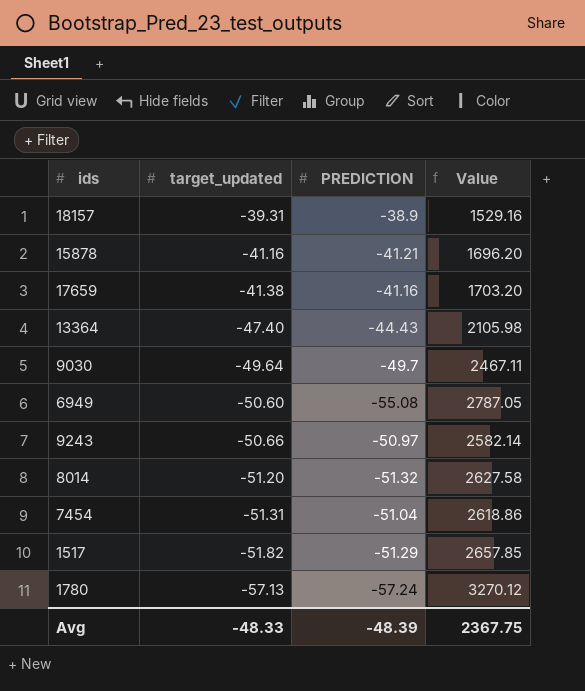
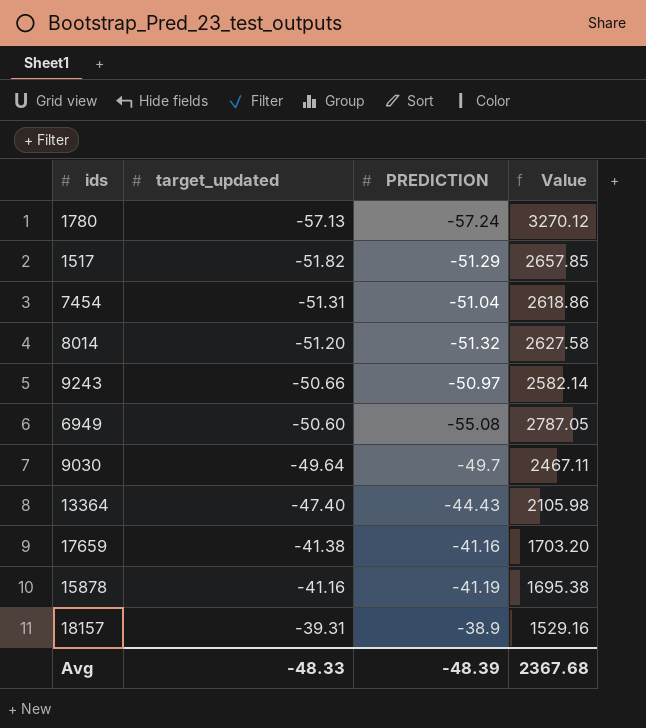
row order: target_updated descending -> target_updated ascending
15878 | PREDICTION: -41.21 -> -41.19
15878 | Value: 1696.20 -> 1695.38
Avg | Value: 2367.75 -> 2367.68

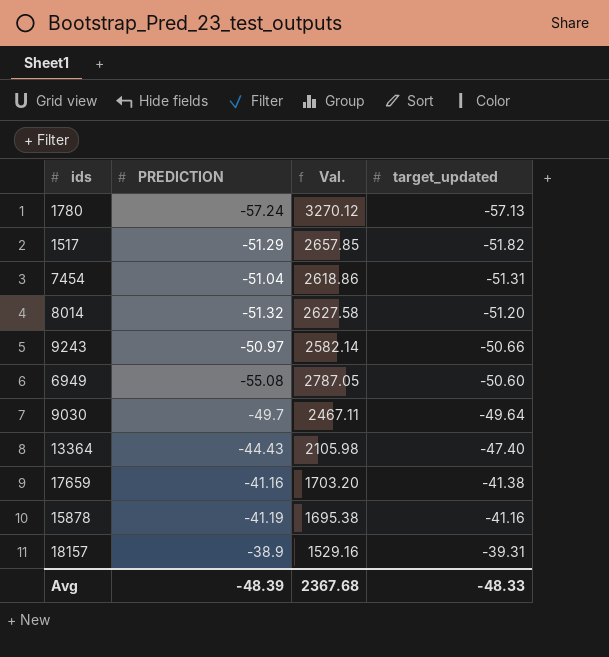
column name: Value -> Val.
column target_updated | position: 2 -> 4

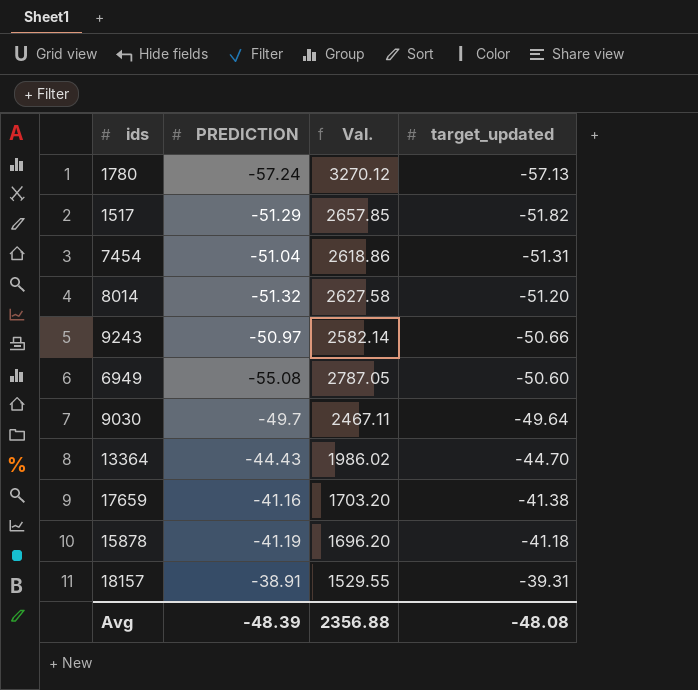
13364 | Val.: 2105.98 -> 1986.02
13364 | target_updated: -47.40 -> -44.70
15878 | Val.: 1695.38 -> 1696.20
15878 | target_updated: -41.16 -> -41.18
18157 | PREDICTION: -38.9 -> -38.91
18157 | Val.: 1529.16 -> 1529.55
Avg | Val.: 2367.68 -> 2356.88
Avg | target_updated: -48.33 -> -48.08

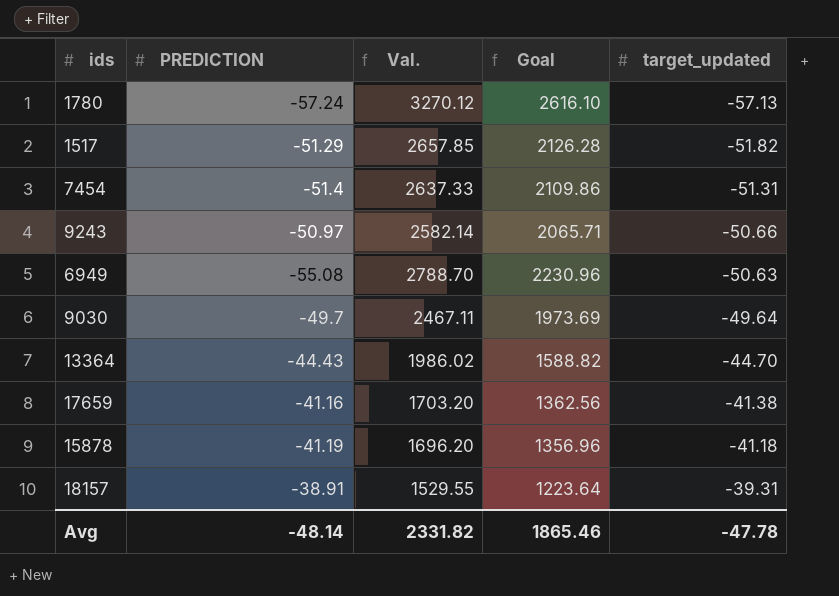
column Goal | formula: none -> [Val.] * 0.8
row 8014: -51.32 | 2627.58 | -51.20 -> none
7454 | PREDICTION: -51.04 -> -51.4
7454 | Val.: 2618.86 -> 2637.33
6949 | Val.: 2787.05 -> 2788.70
6949 | target_updated: -50.60 -> -50.63
Avg | PREDICTION: -48.39 -> -48.14
Avg | Val.: 2356.88 -> 2331.82
Avg | target_updated: -48.08 -> -47.78

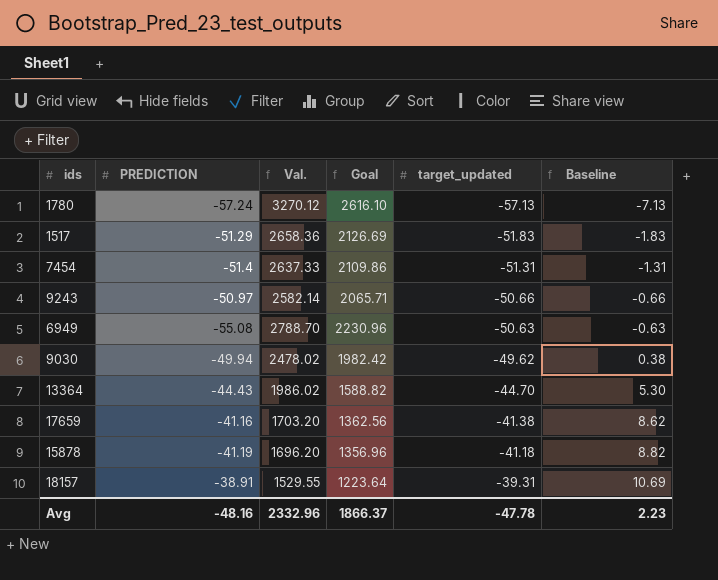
column Baseline | formula: none -> [target_updated] + 50
1517 | Val.: 2657.85 -> 2658.36
1517 | Goal: 2126.28 -> 2126.69
1517 | target_updated: -51.82 -> -51.83
9030 | PREDICTION: -49.7 -> -49.94
9030 | Val.: 2467.11 -> 2478.02
9030 | Goal: 1973.69 -> 1982.42
9030 | target_updated: -49.64 -> -49.62
Avg | PREDICTION: -48.14 -> -48.16
Avg | Val.: 2331.82 -> 2332.96
Avg | Goal: 1865.46 -> 1866.37

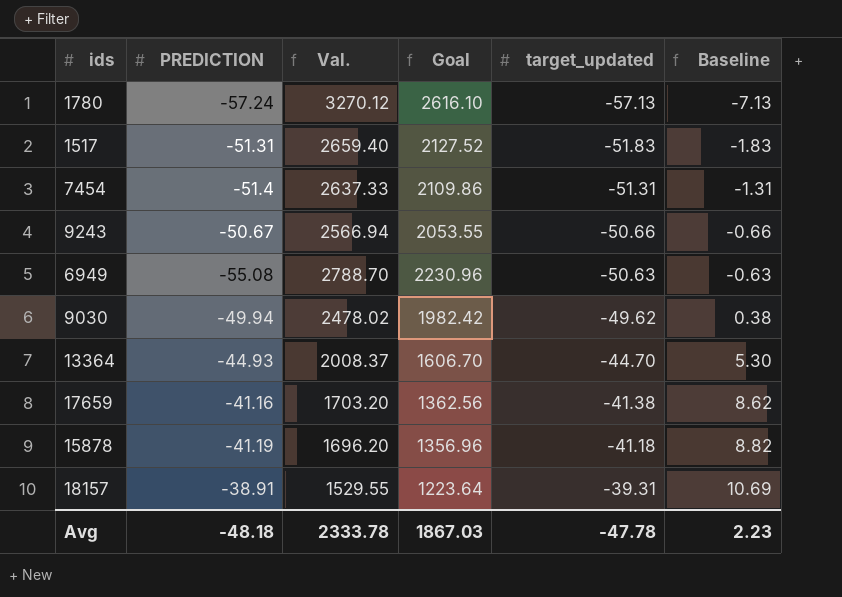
1517 | PREDICTION: -51.29 -> -51.31
1517 | Val.: 2658.36 -> 2659.40
1517 | Goal: 2126.69 -> 2127.52
9243 | PREDICTION: -50.97 -> -50.67
9243 | Val.: 2582.14 -> 2566.94
9243 | Goal: 2065.71 -> 2053.55
13364 | PREDICTION: -44.43 -> -44.93
13364 | Val.: 1986.02 -> 2008.37
13364 | Goal: 1588.82 -> 1606.70
Avg | PREDICTION: -48.16 -> -48.18
Avg | Val.: 2332.96 -> 2333.78
Avg | Goal: 1866.37 -> 1867.03

